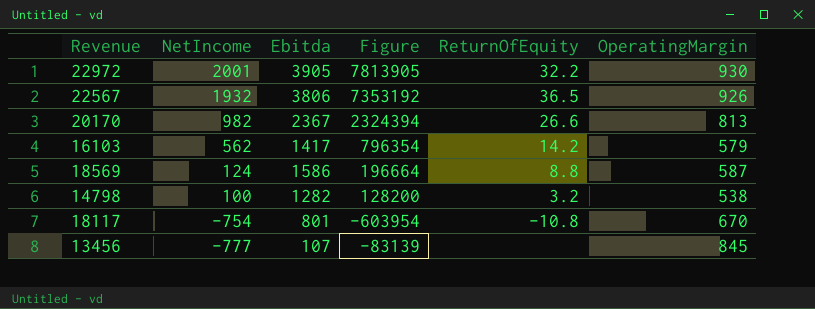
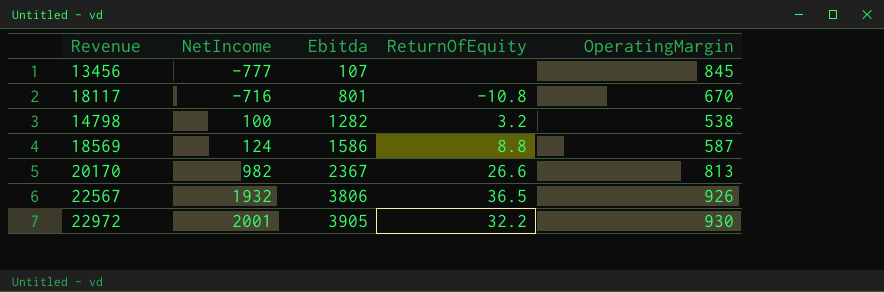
row order: NetIncome descending -> NetIncome ascending
column Figure | formula: [NetIncome] * [Ebitda] -> none
row 16103: 562 | 1417 | 796354 | 14.2 | 579 -> none
18117 | NetIncome: -754 -> -716

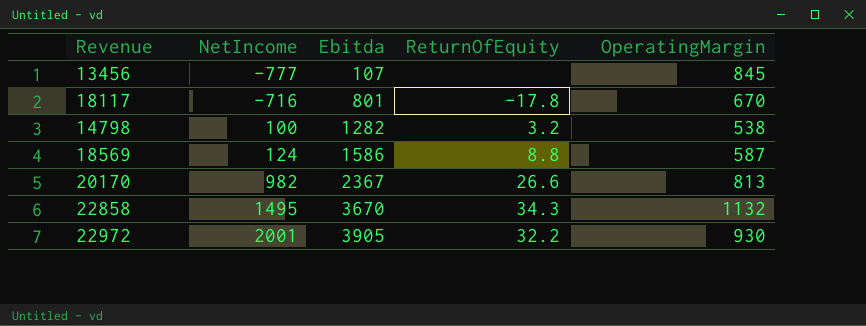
row 22567: 1932 | 3806 | 36.5 | 926 -> none
18117 | ReturnOfEquity: -10.8 -> -17.8
row 22858: none -> 1495 | 3670 | 34.3 | 1132

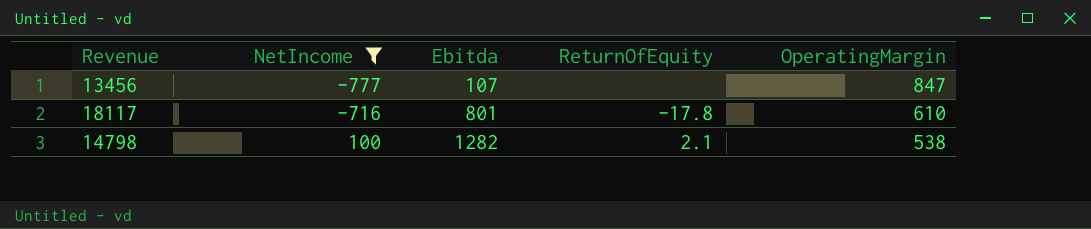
filter: none -> NetIncome <= 100
13456 | OperatingMargin: 845 -> 847
18117 | OperatingMargin: 670 -> 610
14798 | ReturnOfEquity: 3.2 -> 2.1

